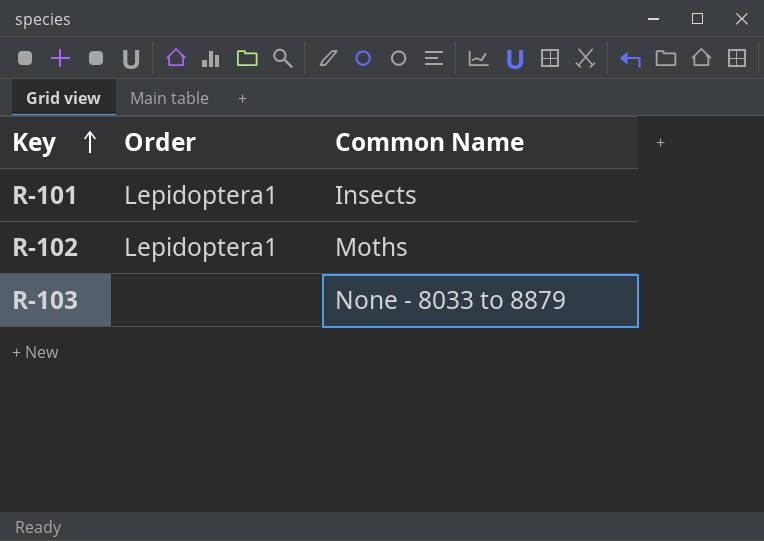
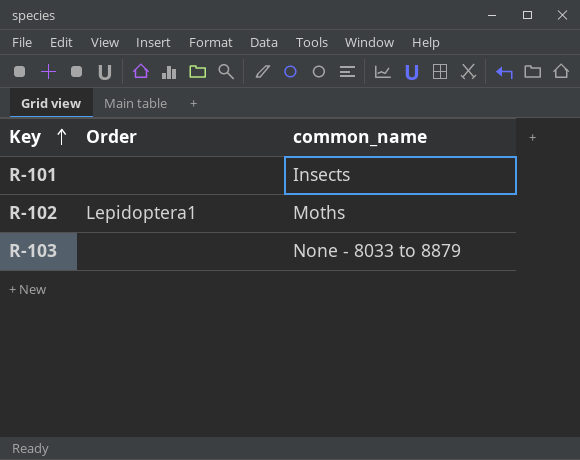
column name: Common Name -> common_name
R-101 | Order: Lepidoptera1 -> none

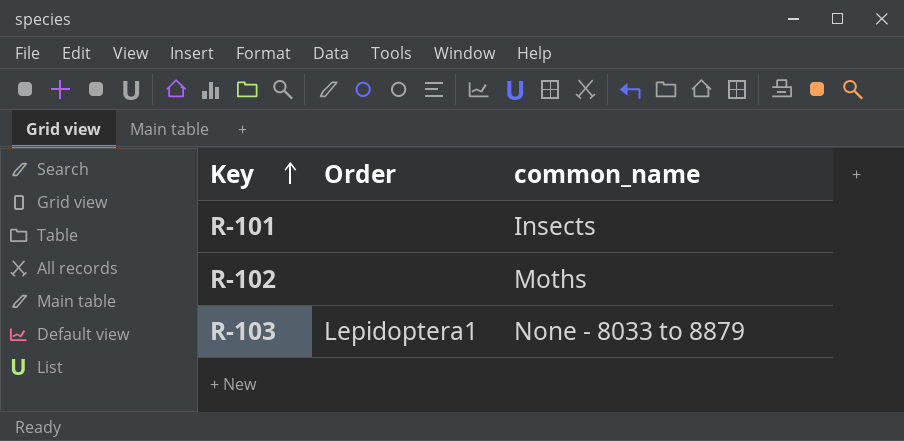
R-102 | Order: Lepidoptera1 -> none
R-103 | Order: none -> Lepidoptera1

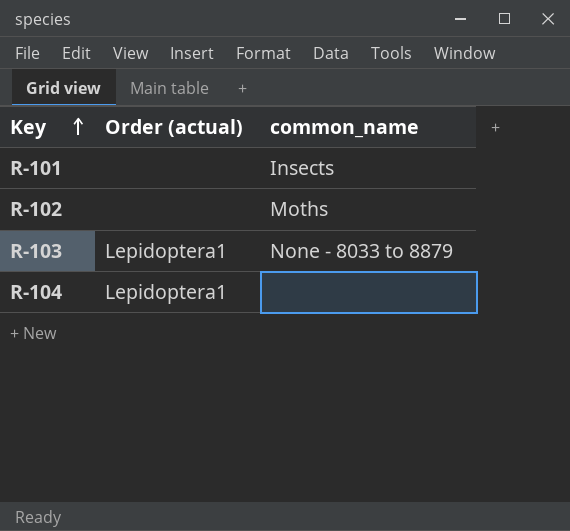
column name: Order -> Order (actual)
row R-104: none -> Lepidoptera1 | none

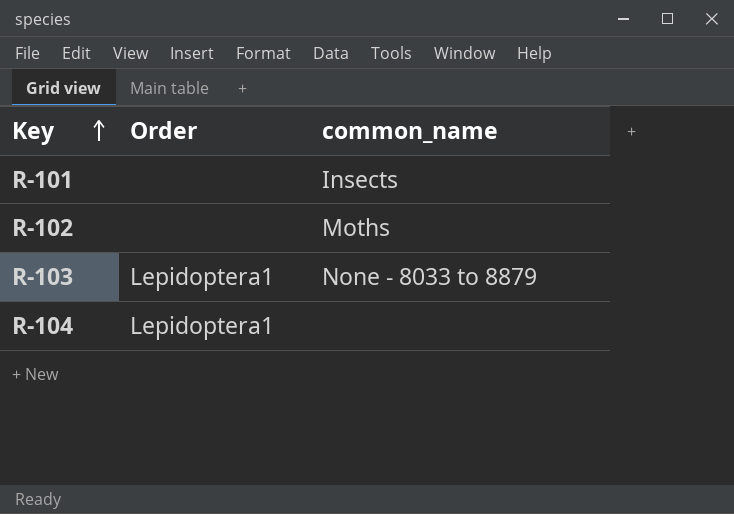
column name: Order (actual) -> Order

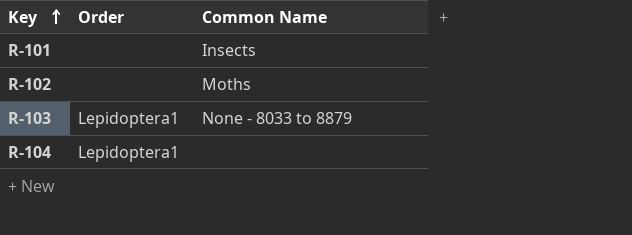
column name: common_name -> Common Name

